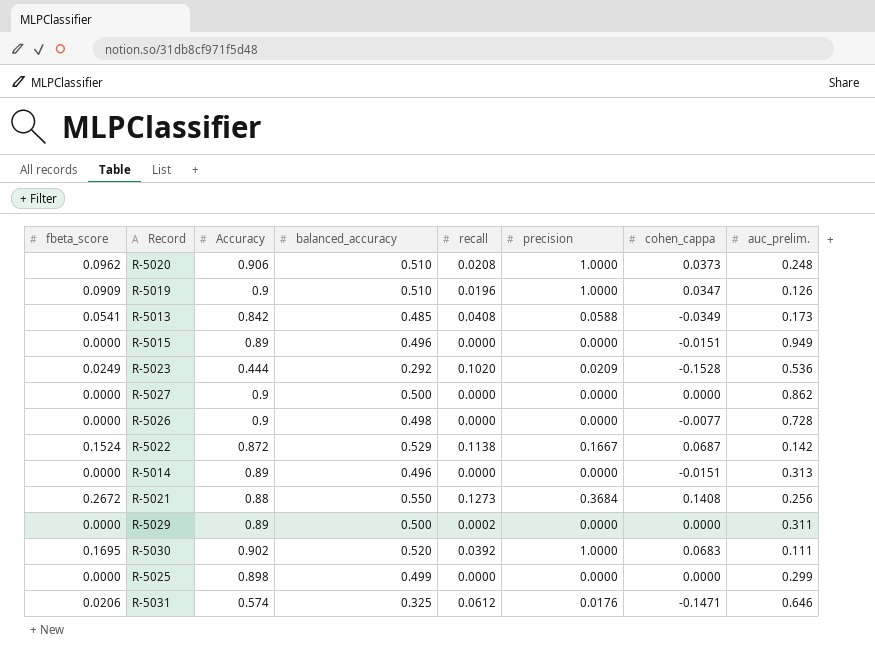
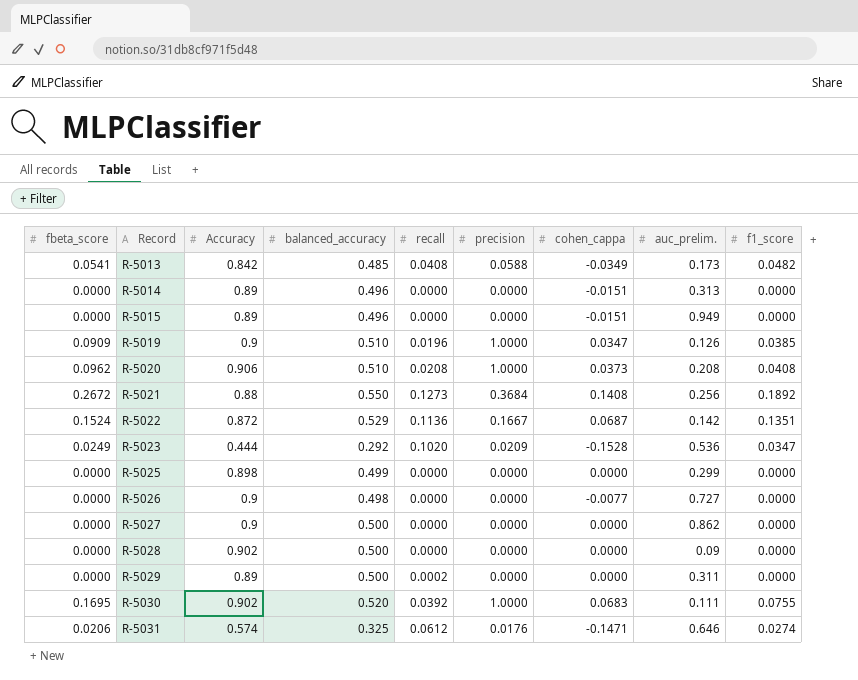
row order: none -> Record ascending
column f1_score | position: none -> 9
R-5020 | auc_prelim.: 0.248 -> 0.208
R-5022 | recall: 0.1138 -> 0.1136
R-5026 | auc_prelim.: 0.728 -> 0.727
row R-5028: none -> 0.0000 | 0.902 | 0.500 | 0.0000 | 0.0000 | 0.0000 | 0.09 | 0.0000

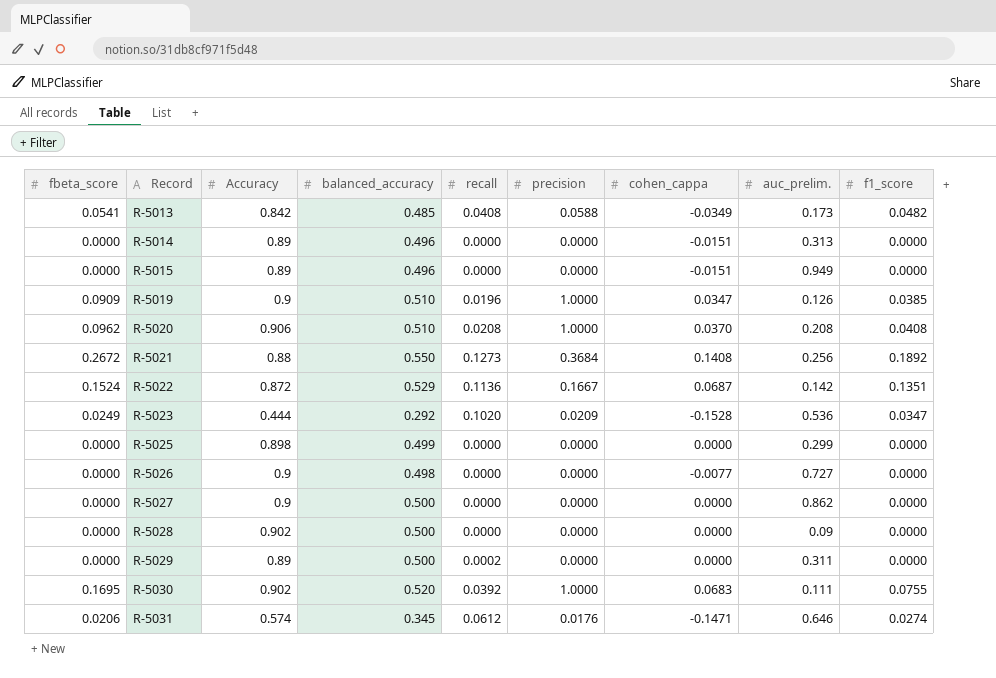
R-5020 | cohen_cappa: 0.0373 -> 0.0370
R-5031 | balanced_accuracy: 0.325 -> 0.345

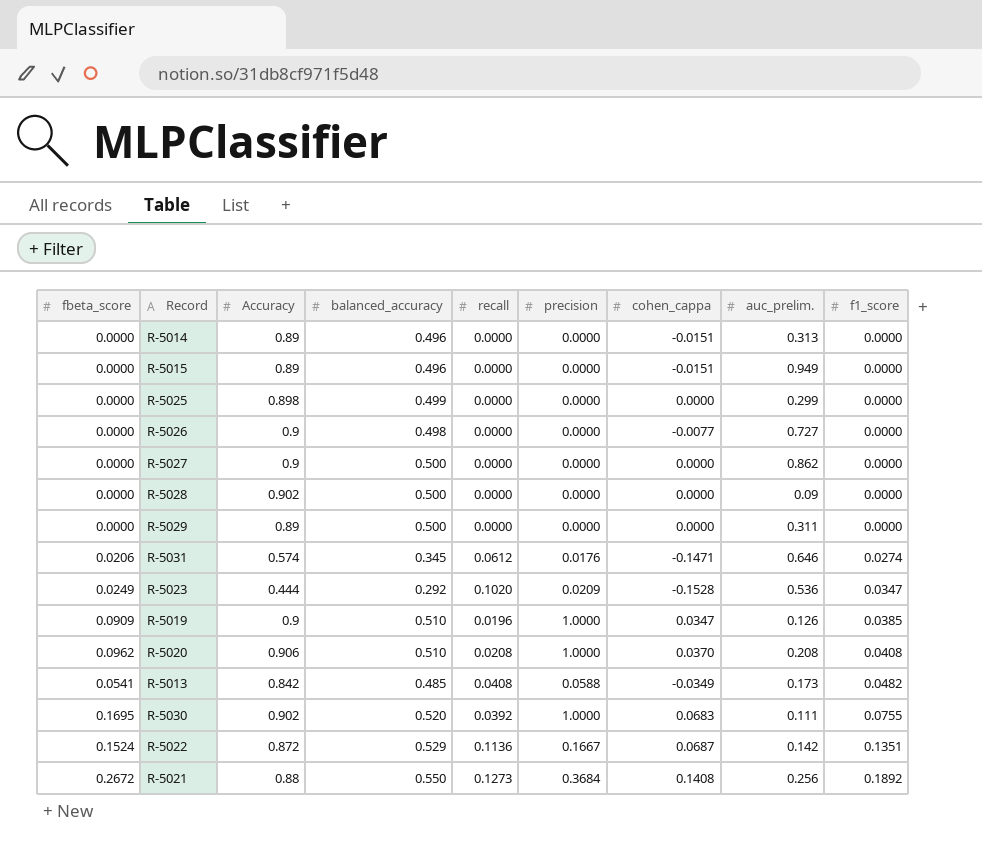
row order: Record ascending -> f1_score ascending
R-5029 | recall: 0.0002 -> 0.0000

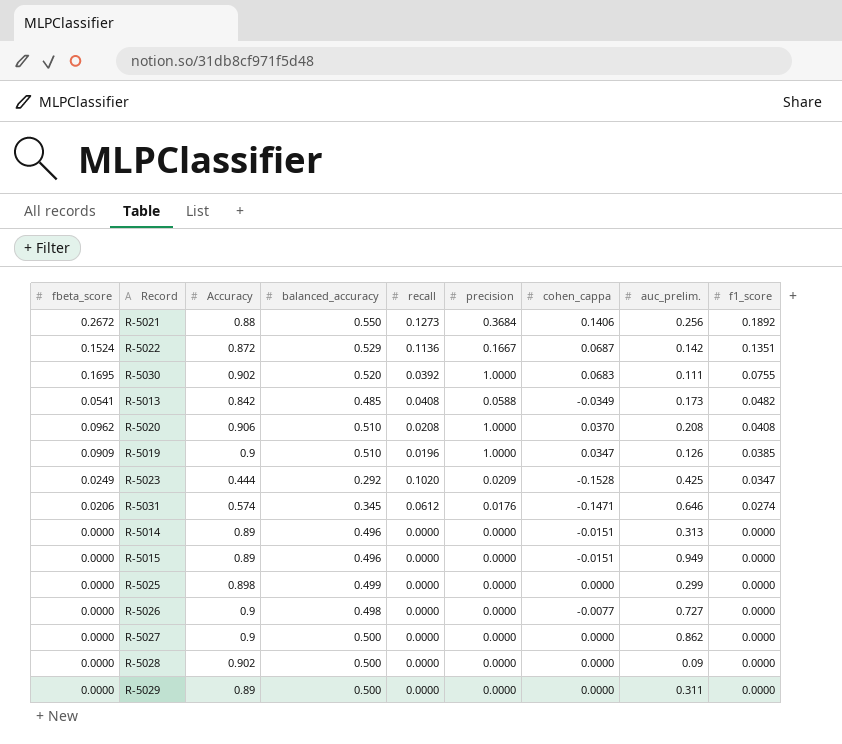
row order: f1_score ascending -> f1_score descending
R-5021 | cohen_cappa: 0.1408 -> 0.1406
R-5023 | auc_prelim.: 0.536 -> 0.425

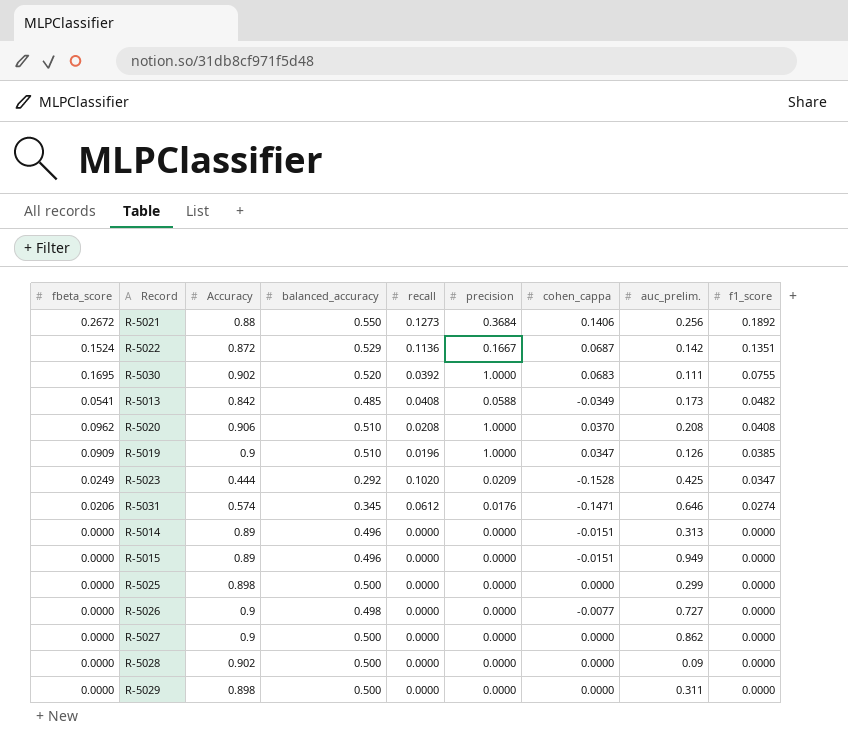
R-5025 | balanced_accuracy: 0.499 -> 0.500
R-5029 | Accuracy: 0.89 -> 0.898

